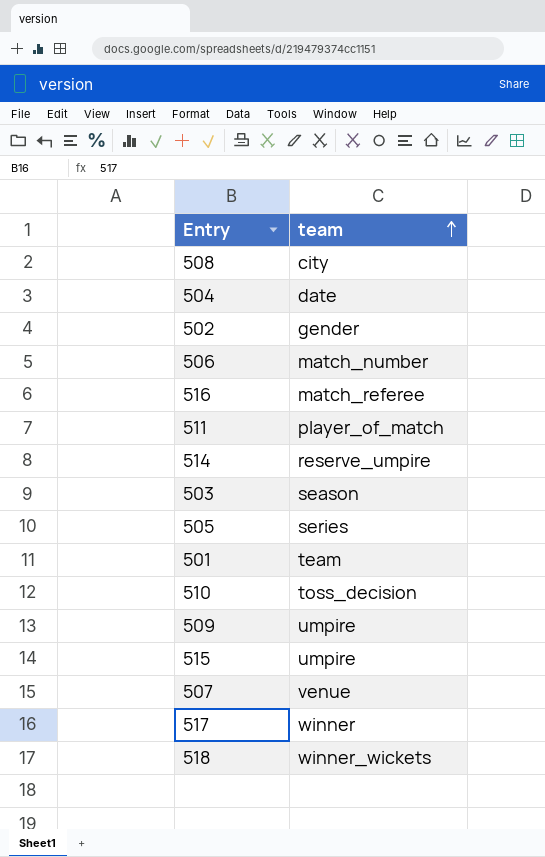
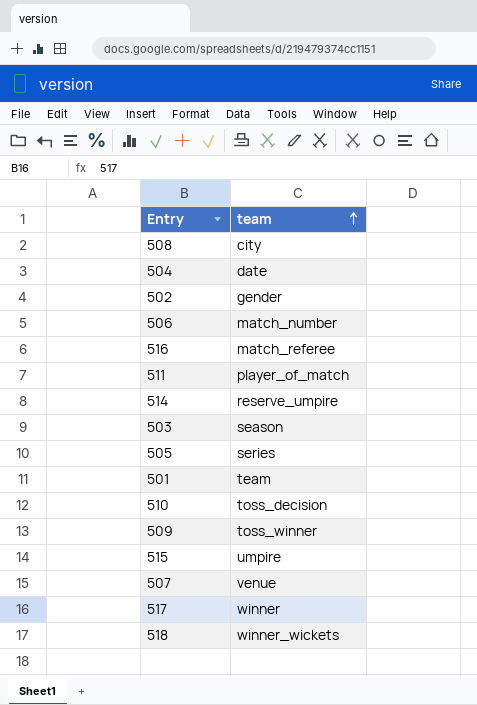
509 | team: umpire -> toss_winner

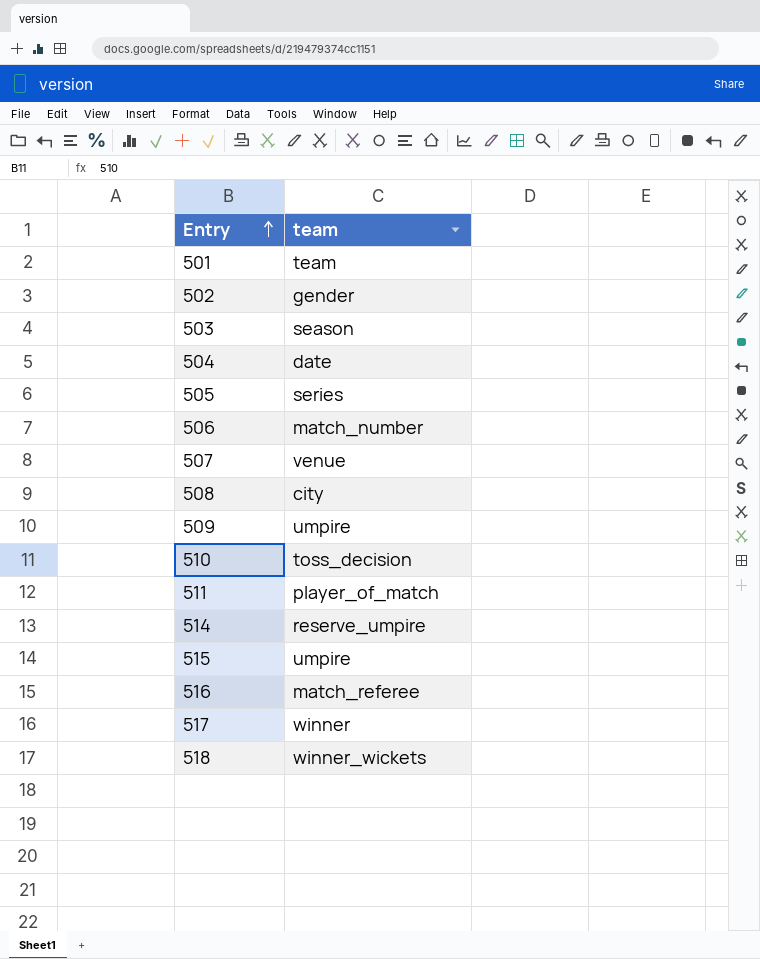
row order: team ascending -> Entry ascending
509 | team: toss_winner -> umpire

